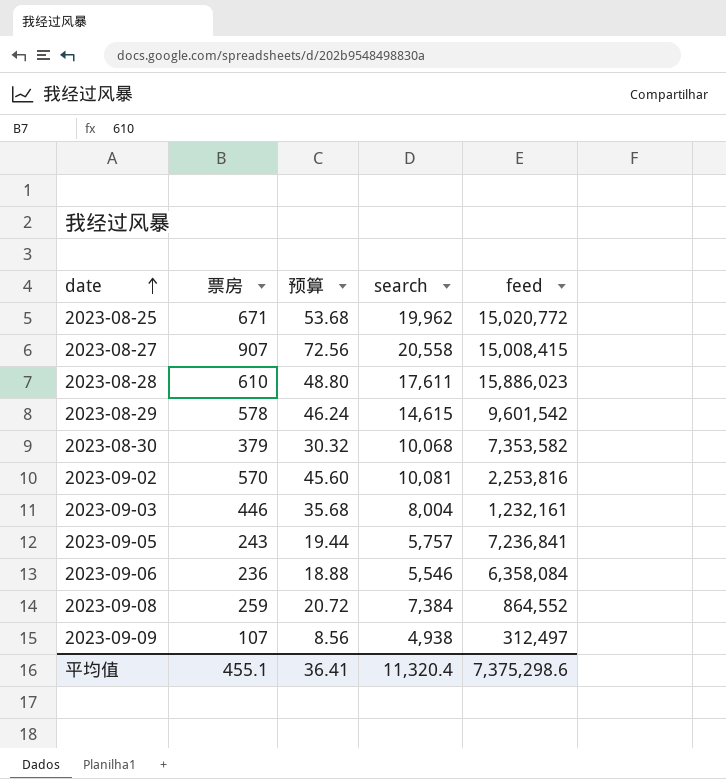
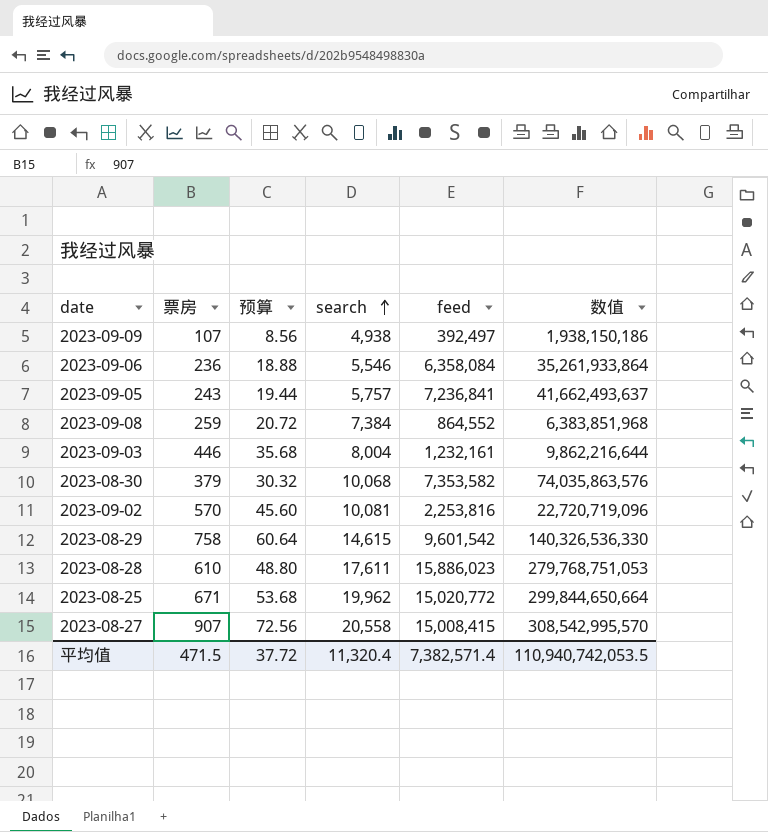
row order: date ascending -> search ascending
column 数值 | formula: none -> [search] * [feed]
2023-09-09 | feed: 312,497 -> 392,497
2023-08-29 | 票房: 578 -> 758
2023-08-29 | 预算: 46.24 -> 60.64
平均值 | 票房: 455.1 -> 471.5
平均值 | 预算: 36.41 -> 37.72
平均值 | feed: 7,375,298.6 -> 7,382,571.4

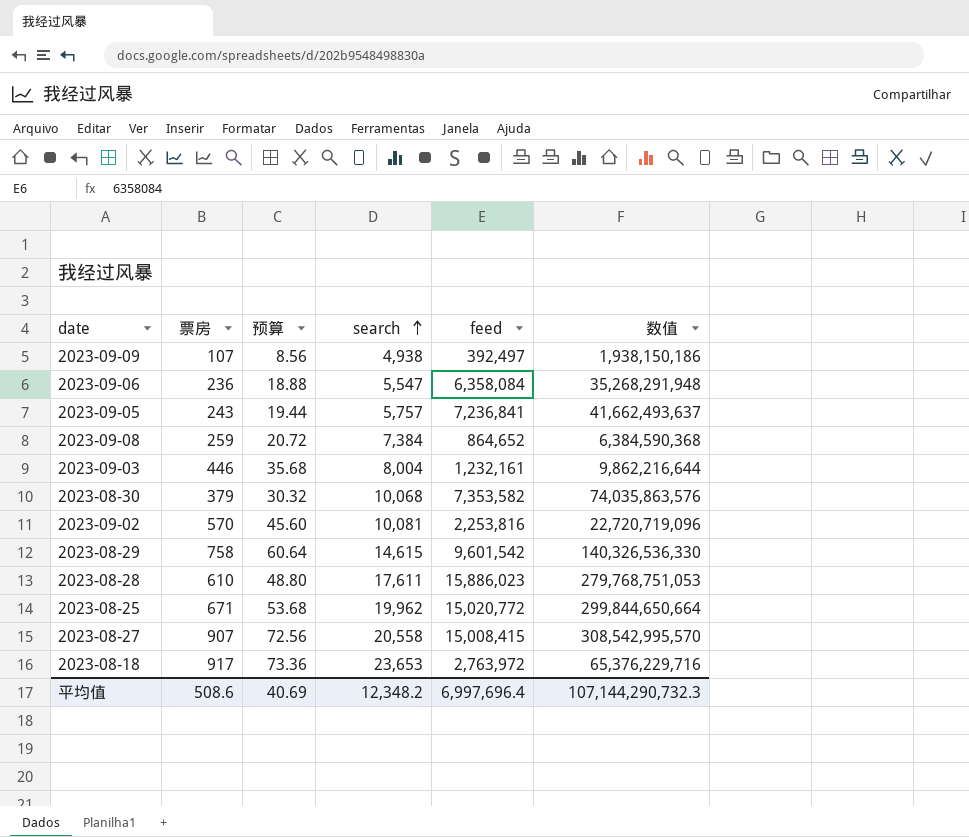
2023-09-06 | search: 5,546 -> 5,547
2023-09-06 | 数值: 35,261,933,864 -> 35,268,291,948
2023-09-08 | feed: 864,552 -> 864,652
2023-09-08 | 数值: 6,383,851,968 -> 6,384,590,368
row 2023-08-18: none -> 917 | 73.36 | 23,653 | 2,763,972 | 65,376,229,716
平均值 | 票房: 471.5 -> 508.6
平均值 | 预算: 37.72 -> 40.69
平均值 | search: 11,320.4 -> 12,348.2
平均值 | feed: 7,382,571.4 -> 6,997,696.4
平均值 | 数值: 110,940,742,053.5 -> 107,144,290,732.3

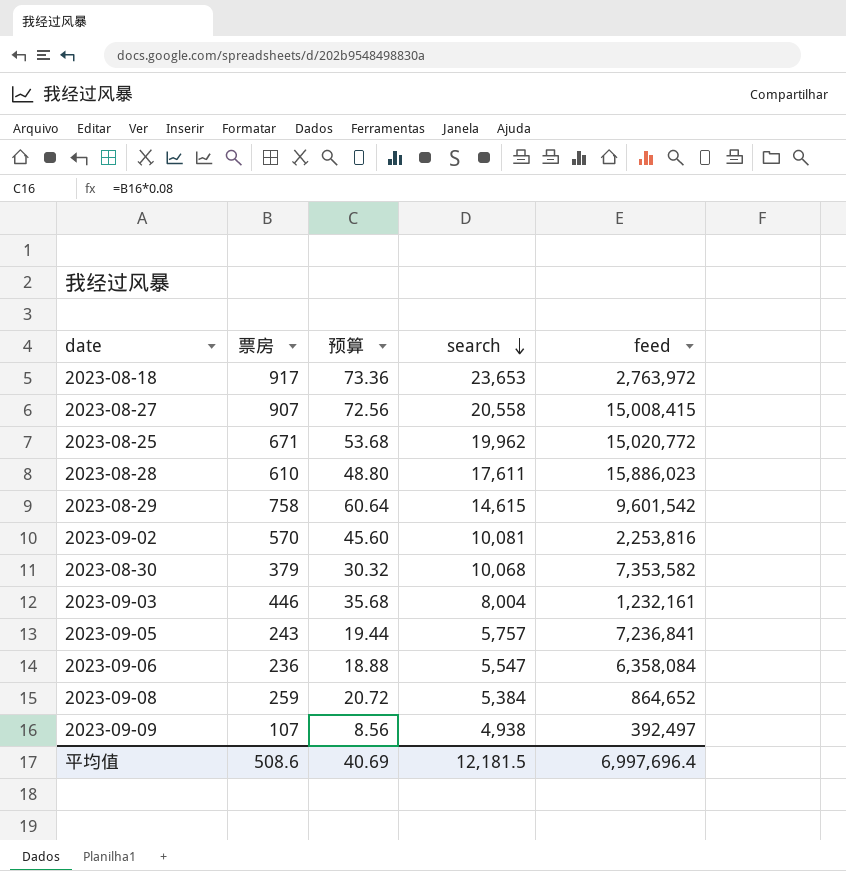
row order: search ascending -> search descending
column 数值 | formula: [search] * [feed] -> none
2023-09-08 | search: 7,384 -> 5,384
平均值 | search: 12,348.2 -> 12,181.5

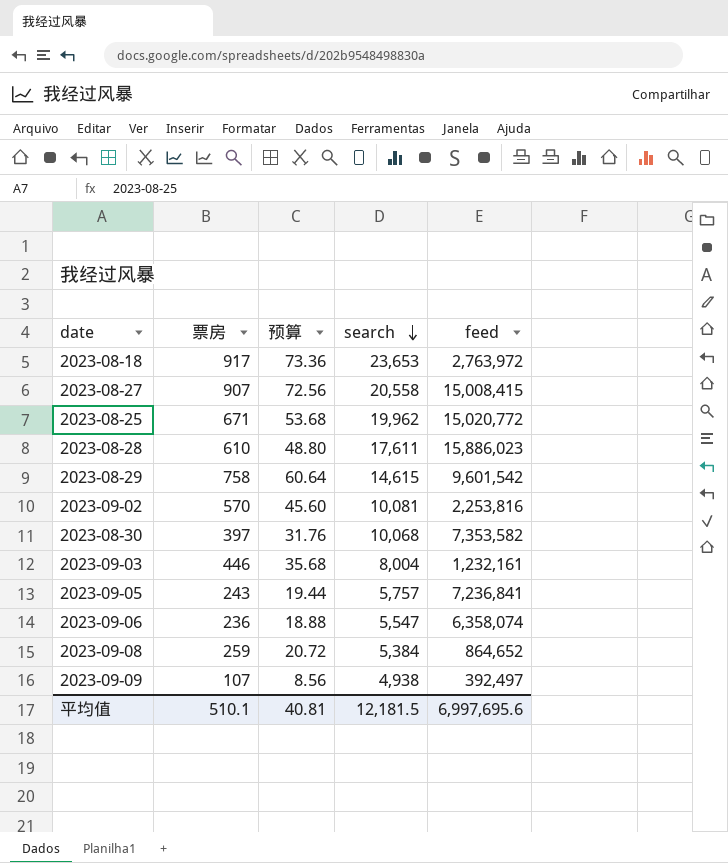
2023-08-30 | 票房: 379 -> 397
2023-08-30 | 预算: 30.32 -> 31.76
2023-09-06 | feed: 6,358,084 -> 6,358,074
平均值 | 票房: 508.6 -> 510.1
平均值 | 预算: 40.69 -> 40.81
平均值 | feed: 6,997,696.4 -> 6,997,695.6

